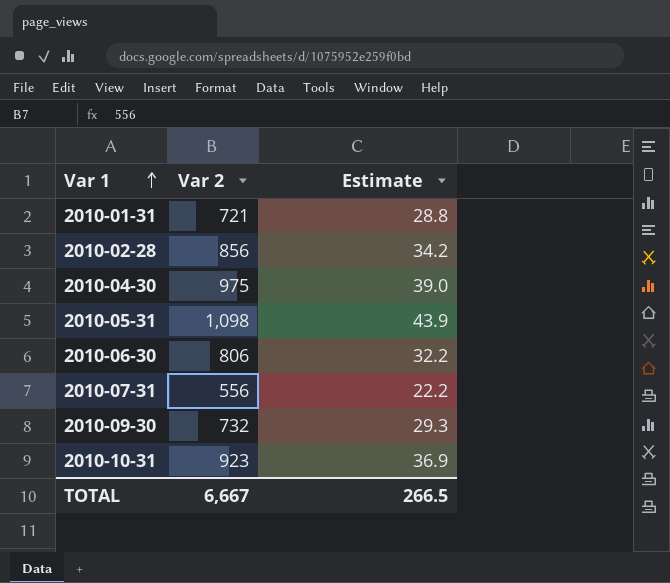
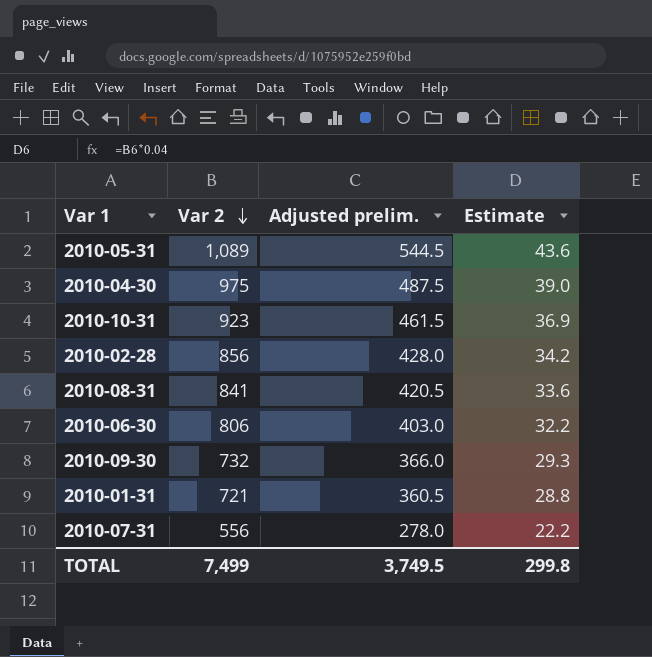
row order: Var 1 ascending -> Var 2 descending
column Adjusted prelim. | formula: none -> [Var 2] * 0.5
2010-05-31 | Var 2: 1,098 -> 1,089
2010-05-31 | Estimate: 43.9 -> 43.6
row 2010-08-31: none -> 841 | 420.5 | 33.6
TOTAL | Var 2: 6,667 -> 7,499
TOTAL | Estimate: 266.5 -> 299.8

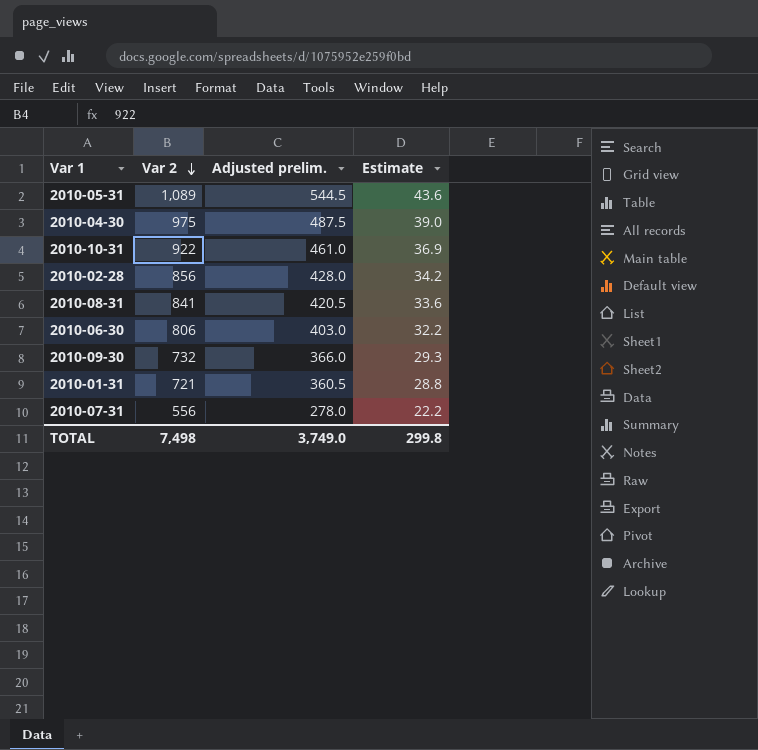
2010-10-31 | Var 2: 923 -> 922
2010-10-31 | Adjusted prelim.: 461.5 -> 461.0
TOTAL | Var 2: 7,499 -> 7,498
TOTAL | Adjusted prelim.: 3,749.5 -> 3,749.0

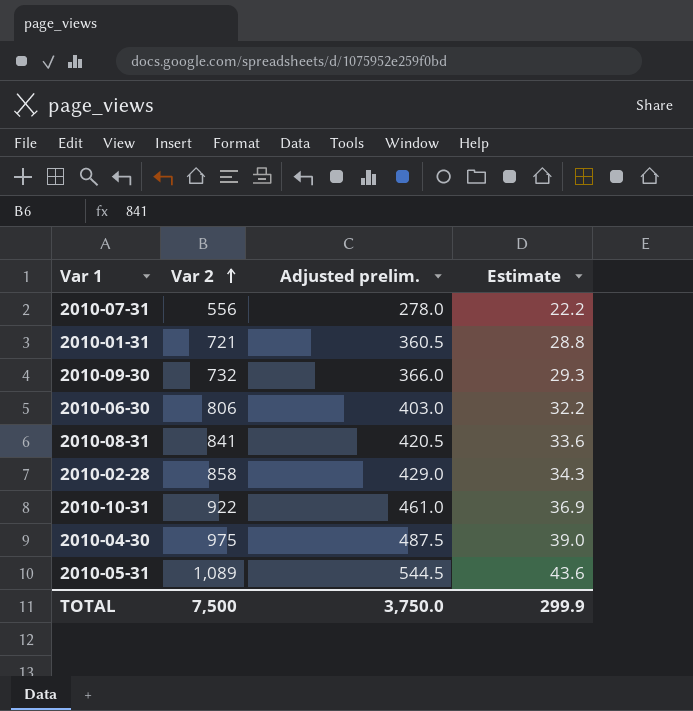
row order: Var 2 descending -> Var 2 ascending
2010-02-28 | Var 2: 856 -> 858
2010-02-28 | Adjusted prelim.: 428.0 -> 429.0
2010-02-28 | Estimate: 34.2 -> 34.3
TOTAL | Var 2: 7,498 -> 7,500
TOTAL | Adjusted prelim.: 3,749.0 -> 3,750.0
TOTAL | Estimate: 299.8 -> 299.9

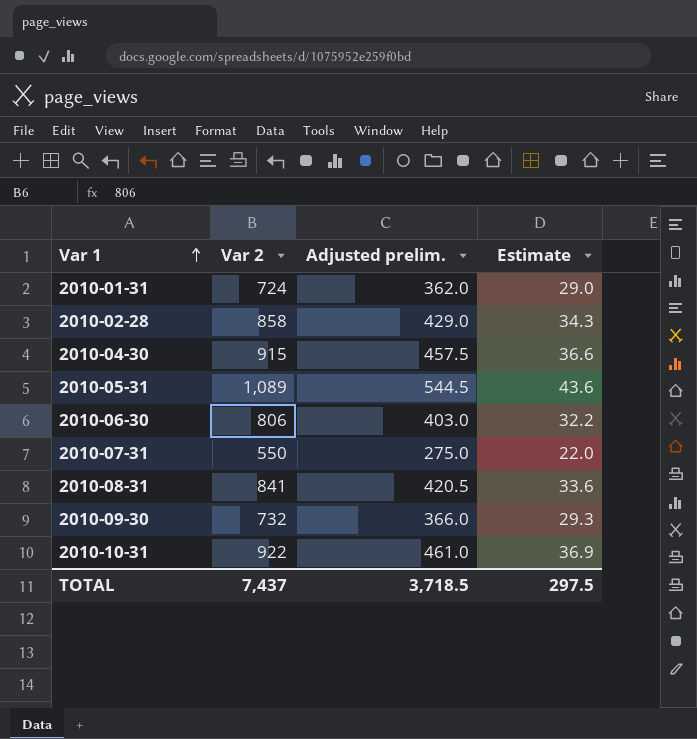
row order: Var 2 ascending -> Var 1 ascending
2010-01-31 | Var 2: 721 -> 724
2010-01-31 | Adjusted prelim.: 360.5 -> 362.0
2010-01-31 | Estimate: 28.8 -> 29.0
2010-04-30 | Var 2: 975 -> 915
2010-04-30 | Adjusted prelim.: 487.5 -> 457.5
2010-04-30 | Estimate: 39.0 -> 36.6
2010-07-31 | Var 2: 556 -> 550
2010-07-31 | Adjusted prelim.: 278.0 -> 275.0
2010-07-31 | Estimate: 22.2 -> 22.0
TOTAL | Var 2: 7,500 -> 7,437
TOTAL | Adjusted prelim.: 3,750.0 -> 3,718.5
TOTAL | Estimate: 299.9 -> 297.5

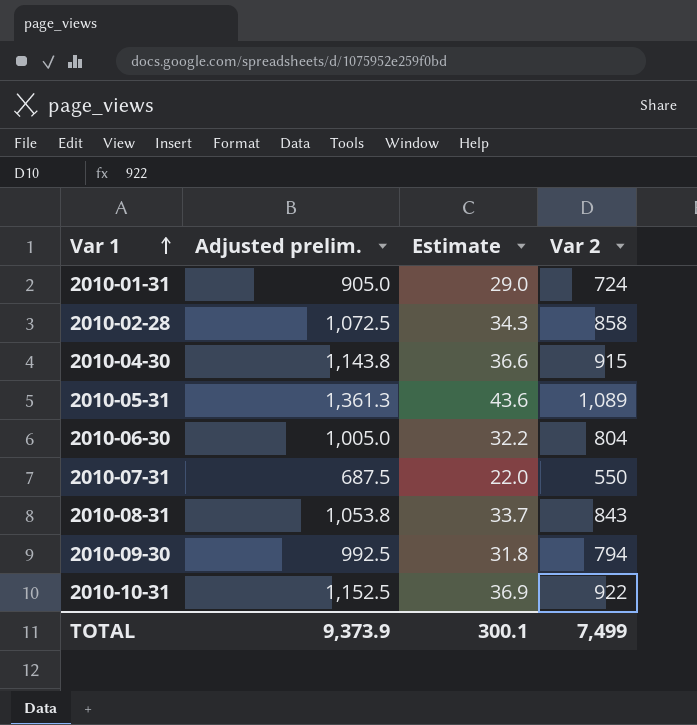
column Adjusted prelim. | formula: [Var 2] * 0.5 -> [Var 2] * 1.25
column Var 2 | position: 2 -> 4
2010-06-30 | Var 2: 806 -> 804
2010-08-31 | Estimate: 33.6 -> 33.7
2010-08-31 | Var 2: 841 -> 843
2010-09-30 | Estimate: 29.3 -> 31.8
2010-09-30 | Var 2: 732 -> 794
TOTAL | Adjusted prelim.: 3,718.5 -> 9,373.9
TOTAL | Estimate: 297.5 -> 300.1
TOTAL | Var 2: 7,437 -> 7,499

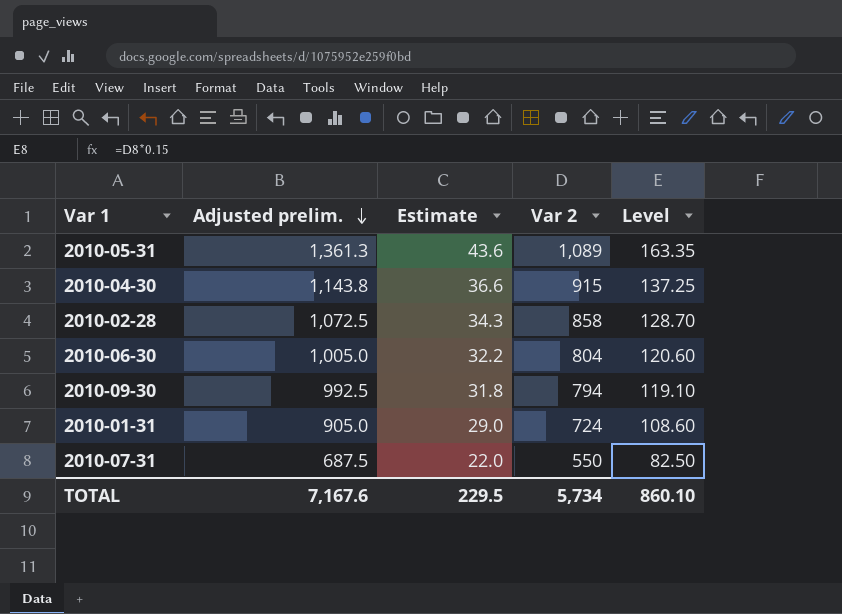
row order: Var 1 ascending -> Adjusted prelim. descending
column Level | formula: none -> [Var 2] * 0.15
row 2010-08-31: 1,053.8 | 33.7 | 843 -> none
row 2010-10-31: 1,152.5 | 36.9 | 922 -> none
TOTAL | Adjusted prelim.: 9,373.9 -> 7,167.6
TOTAL | Estimate: 300.1 -> 229.5
TOTAL | Var 2: 7,499 -> 5,734

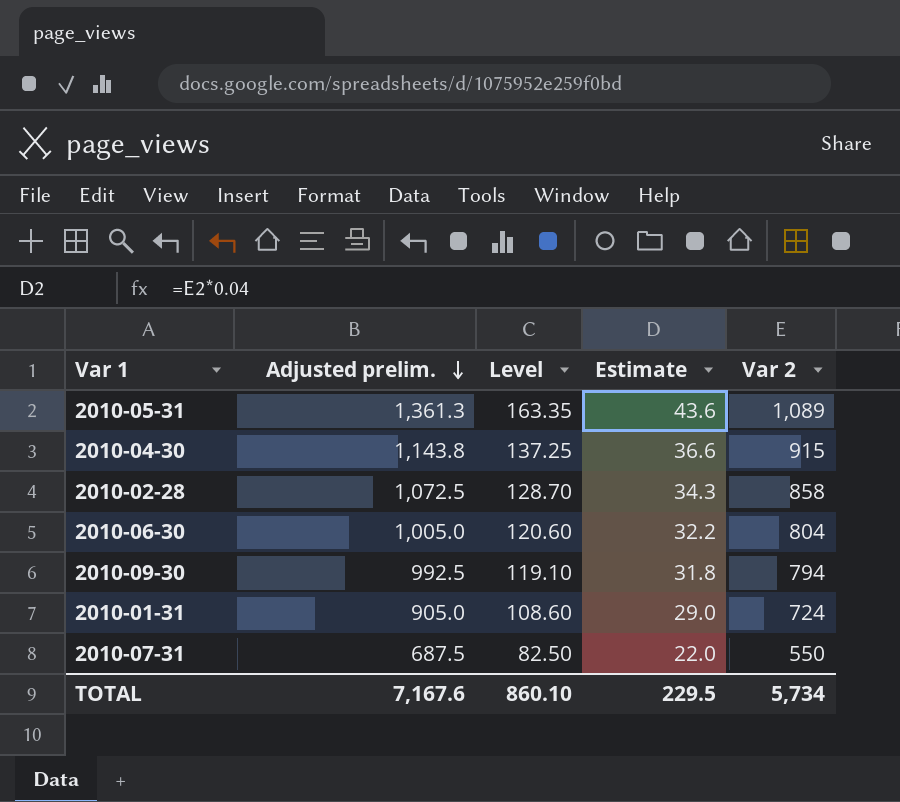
column Level | position: 5 -> 3

